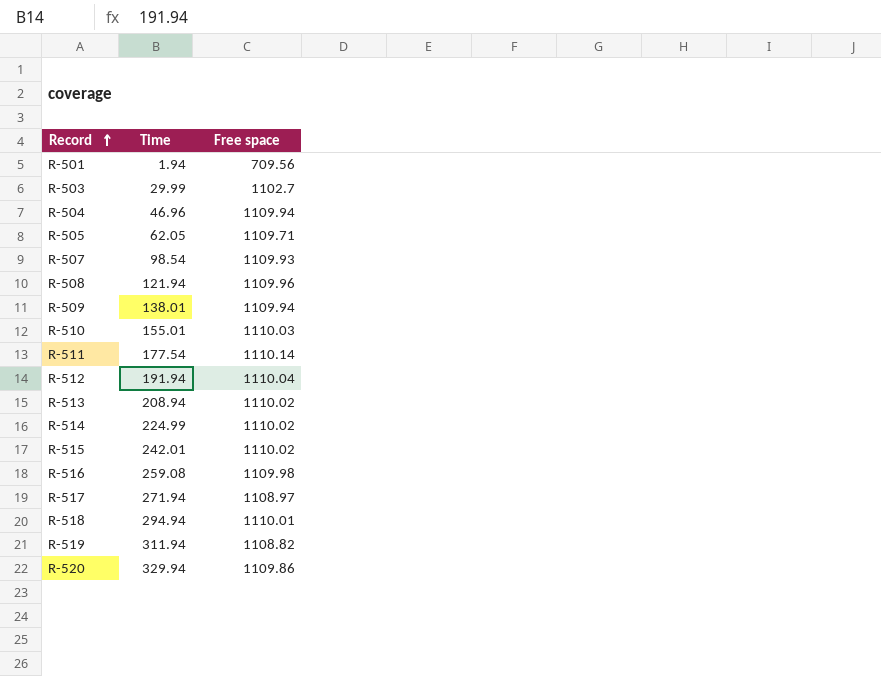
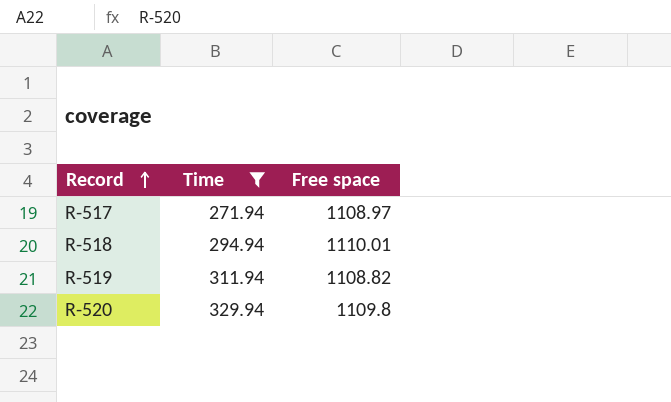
filter: none -> Time >= 271.94
R-520 | Free space: 1109.86 -> 1109.8

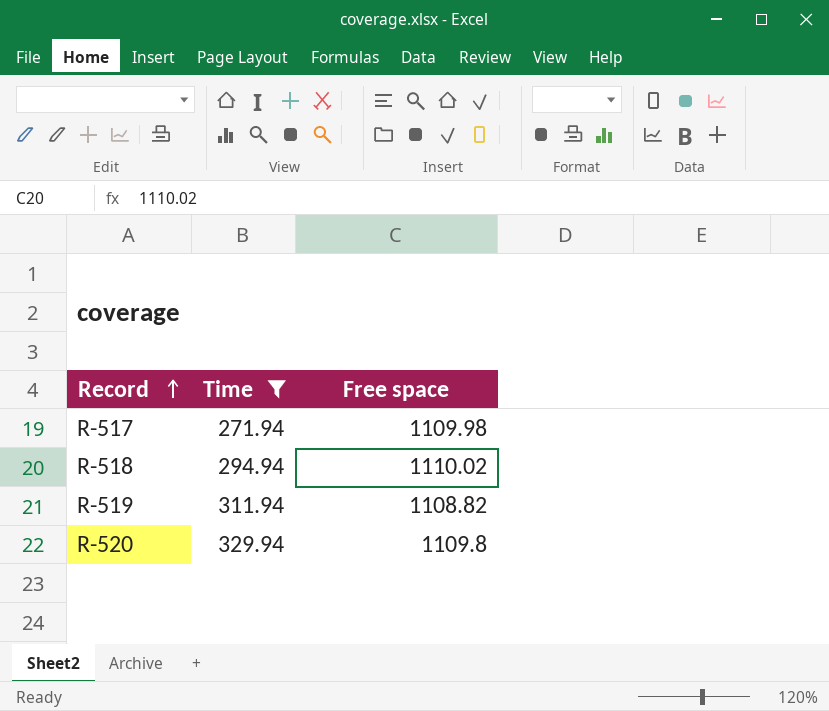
R-517 | Free space: 1108.97 -> 1109.98
R-518 | Free space: 1110.01 -> 1110.02

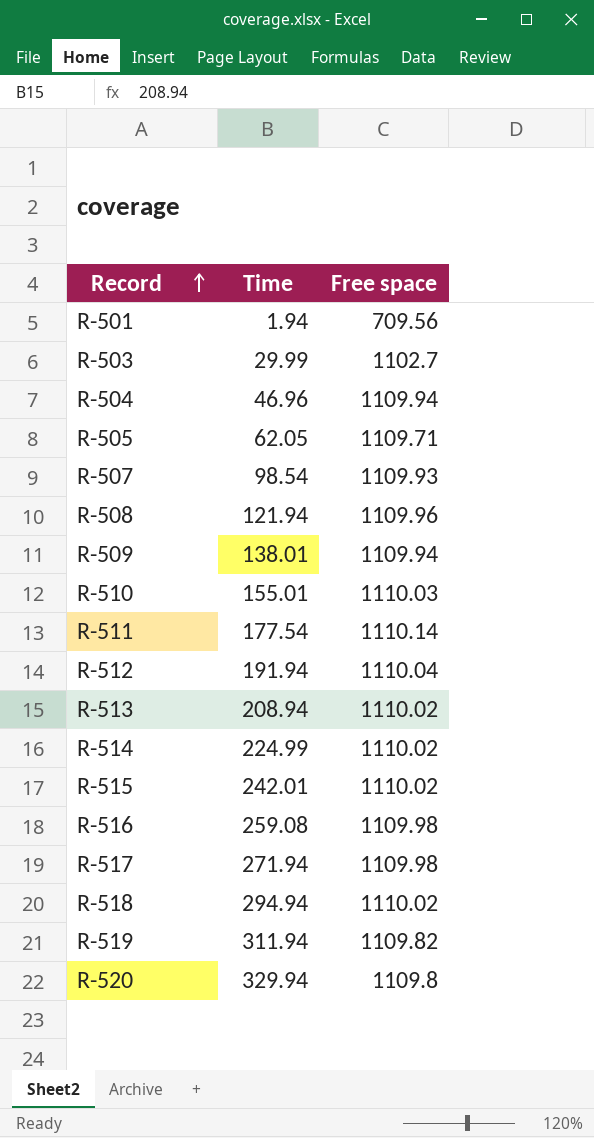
filter: Time >= 271.94 -> none
R-519 | Free space: 1108.82 -> 1109.82

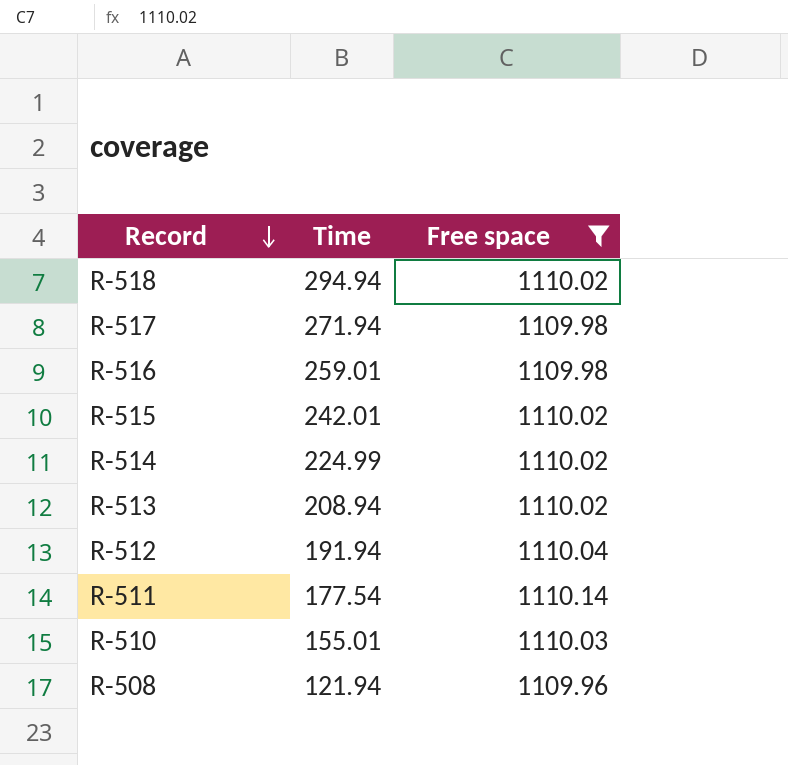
filter: none -> Free space >= 1109.96
row order: Record ascending -> Record descending
R-516 | Time: 259.08 -> 259.01

